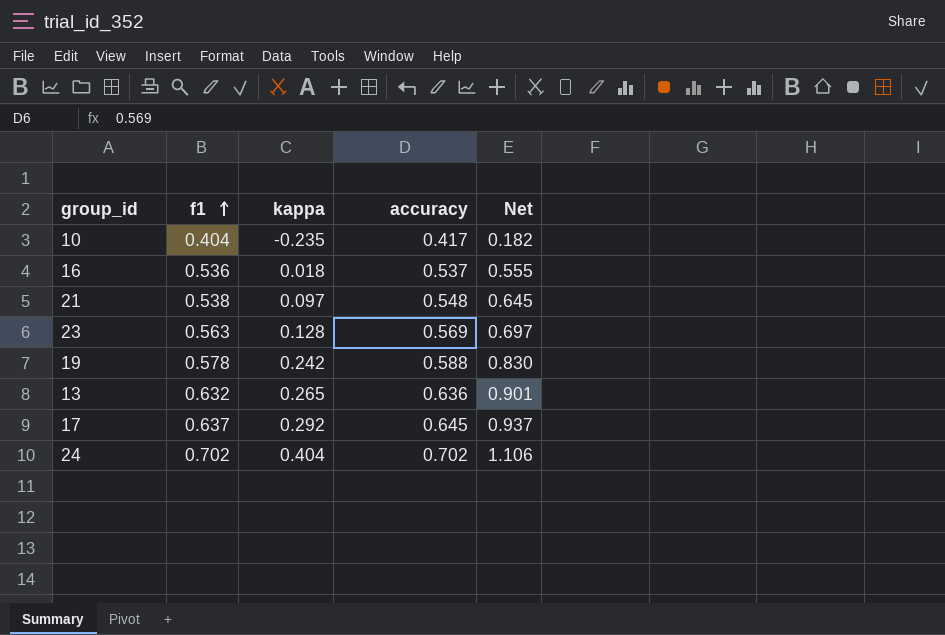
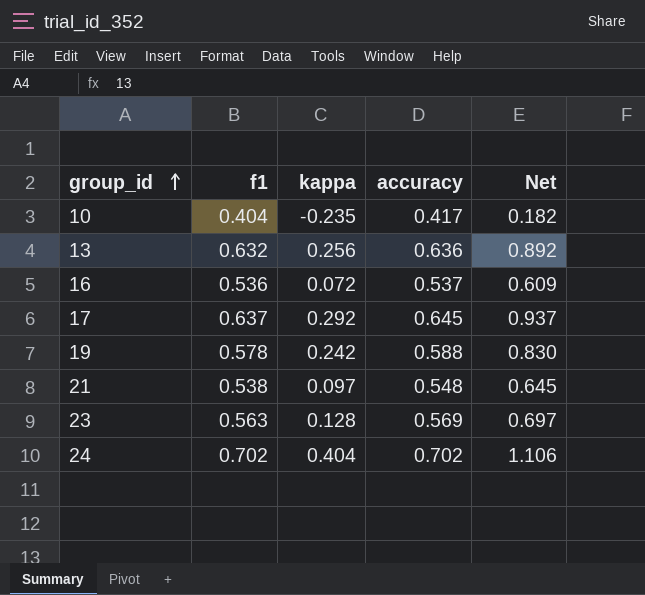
row order: f1 ascending -> group_id ascending
13 | kappa: 0.265 -> 0.256
13 | Net: 0.901 -> 0.892
16 | kappa: 0.018 -> 0.072
16 | Net: 0.555 -> 0.609

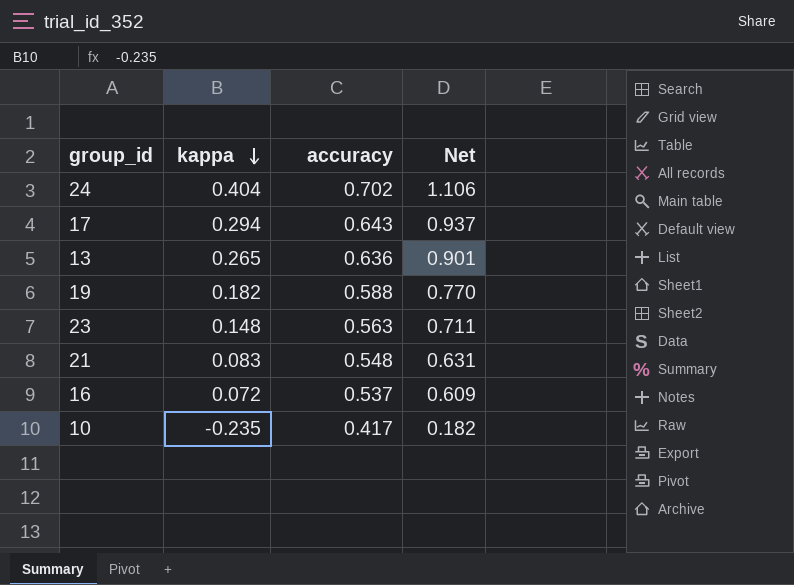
row order: group_id ascending -> kappa descending
column f1 | position: 2 -> none
17 | kappa: 0.292 -> 0.294
17 | accuracy: 0.645 -> 0.643
13 | kappa: 0.256 -> 0.265
13 | Net: 0.892 -> 0.901
19 | kappa: 0.242 -> 0.182
19 | Net: 0.830 -> 0.770
23 | kappa: 0.128 -> 0.148
23 | accuracy: 0.569 -> 0.563
23 | Net: 0.697 -> 0.711
21 | kappa: 0.097 -> 0.083
21 | Net: 0.645 -> 0.631

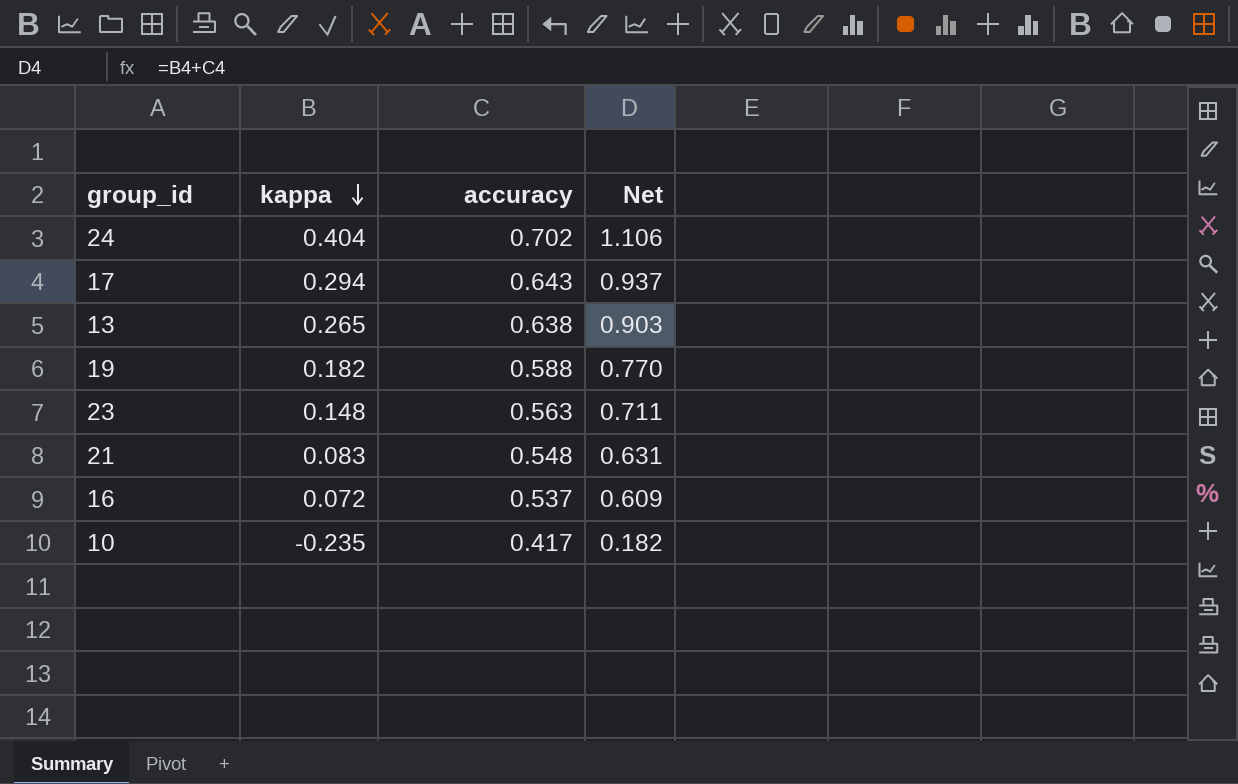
13 | accuracy: 0.636 -> 0.638
13 | Net: 0.901 -> 0.903

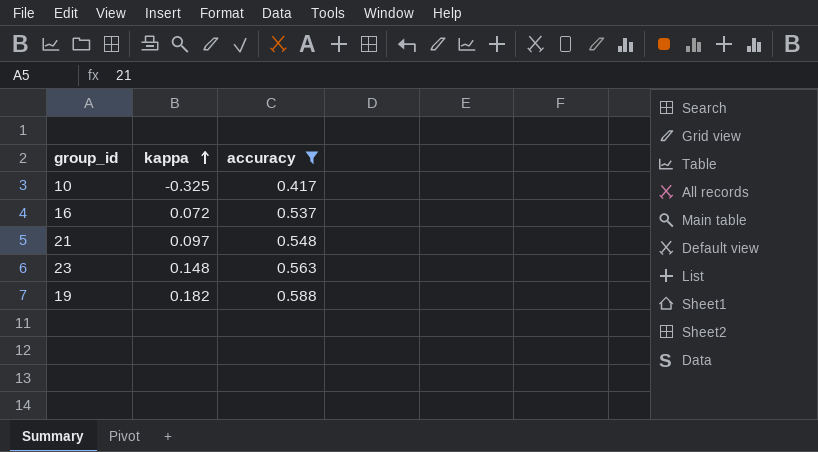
filter: none -> accuracy <= 0.588
row order: kappa descending -> kappa ascending
column Net | formula: [kappa] + [accuracy] -> none
10 | kappa: -0.235 -> -0.325
21 | kappa: 0.083 -> 0.097

